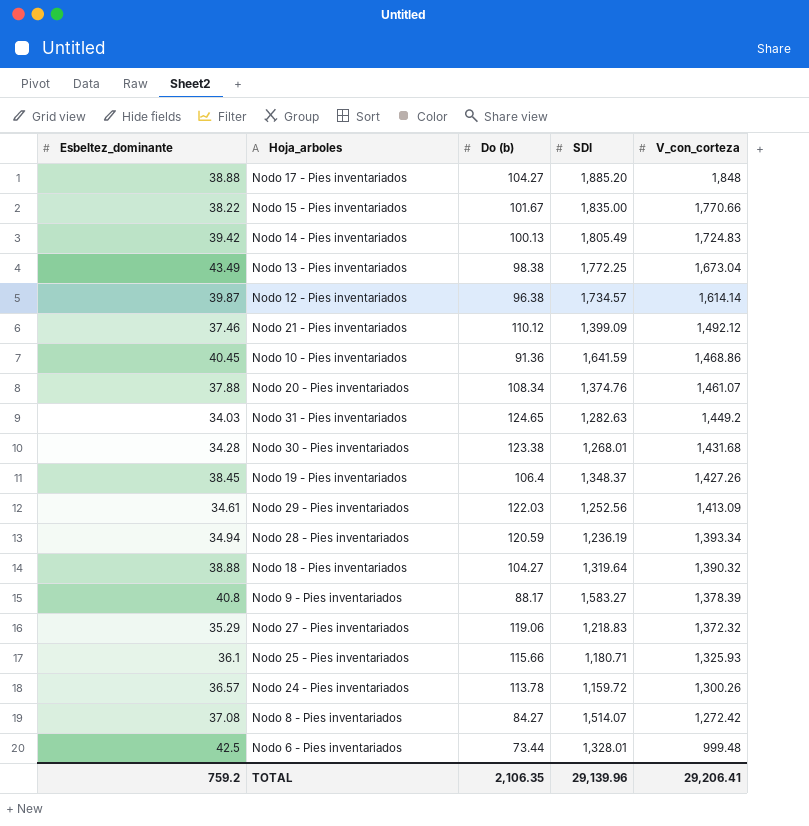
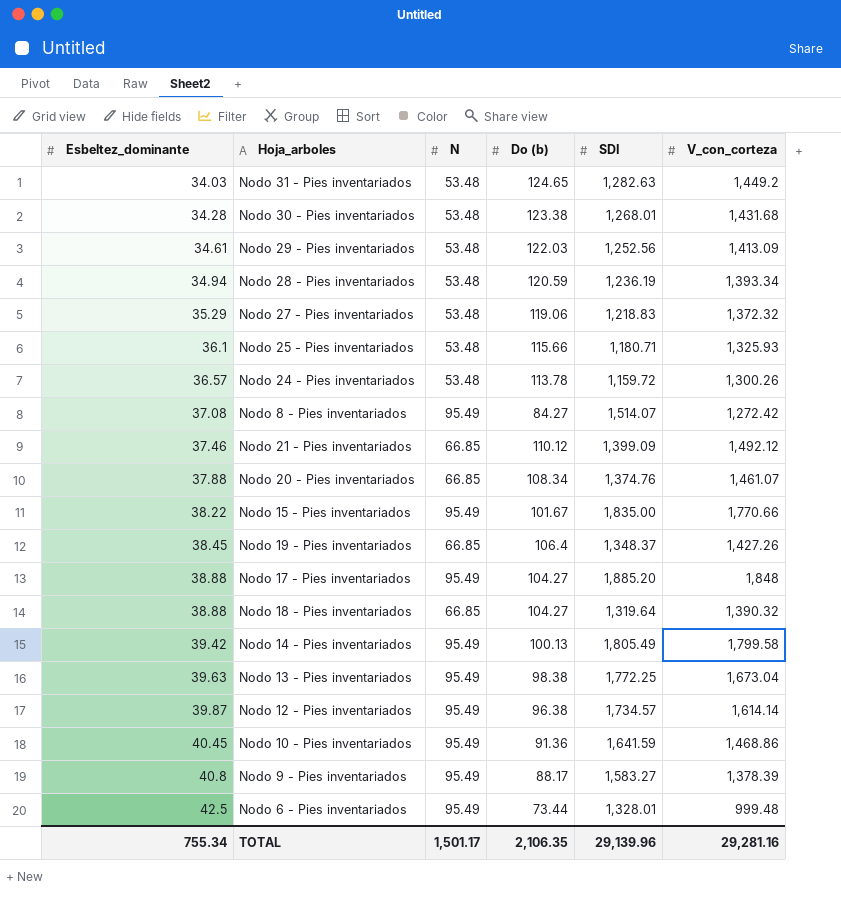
row order: V_con_corteza descending -> Esbeltez_dominante ascending
column N | position: none -> 3
Nodo 14 - Pies inventariados | V_con_corteza: 1,724.83 -> 1,799.58
Nodo 13 - Pies inventariados | Esbeltez_dominante: 43.49 -> 39.63
TOTAL | Esbeltez_dominante: 759.2 -> 755.34
TOTAL | V_con_corteza: 29,206.41 -> 29,281.16

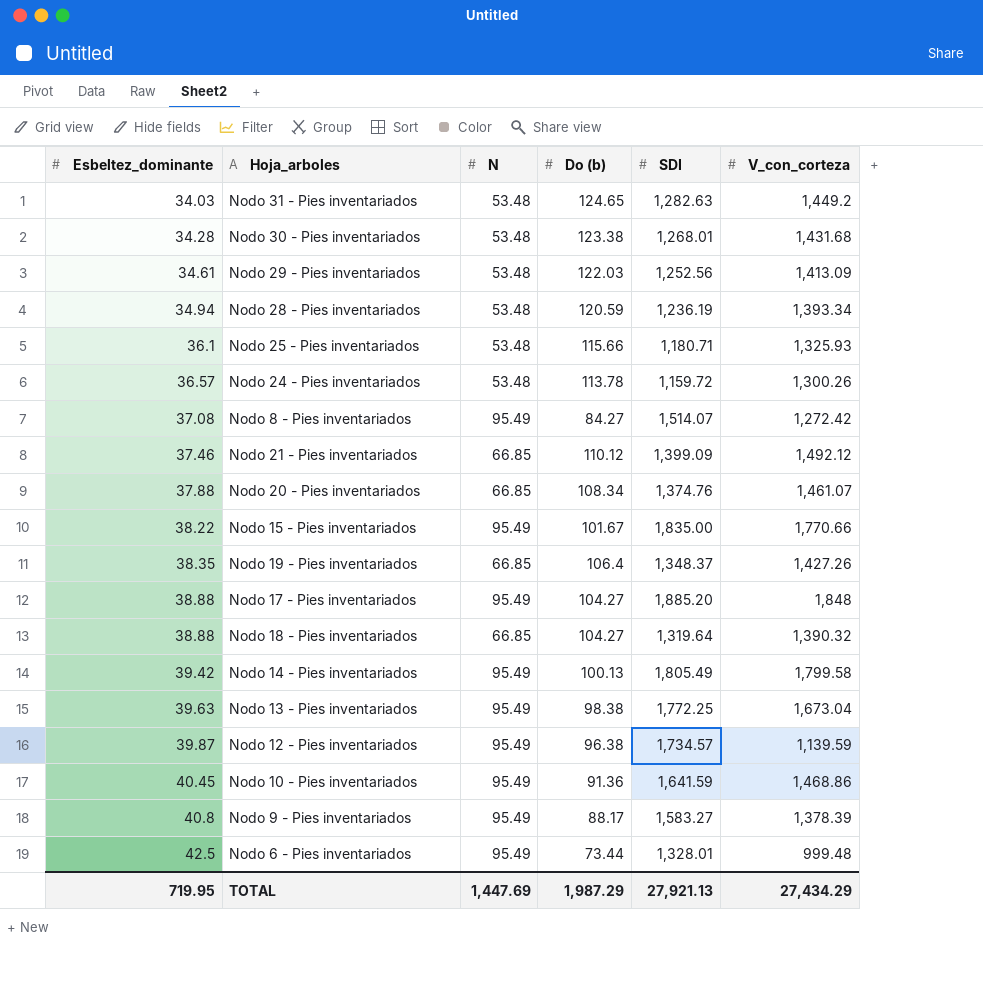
row Nodo 27 - Pies inventariados: 35.29 | 53.48 | 119.06 | 1,218.83 | 1,372.32 -> none
Nodo 19 - Pies inventariados | Esbeltez_dominante: 38.45 -> 38.35
Nodo 12 - Pies inventariados | V_con_corteza: 1,614.14 -> 1,139.59
TOTAL | Esbeltez_dominante: 755.34 -> 719.95
TOTAL | N: 1,501.17 -> 1,447.69
TOTAL | Do (b): 2,106.35 -> 1,987.29
TOTAL | SDI: 29,139.96 -> 27,921.13
TOTAL | V_con_corteza: 29,281.16 -> 27,434.29

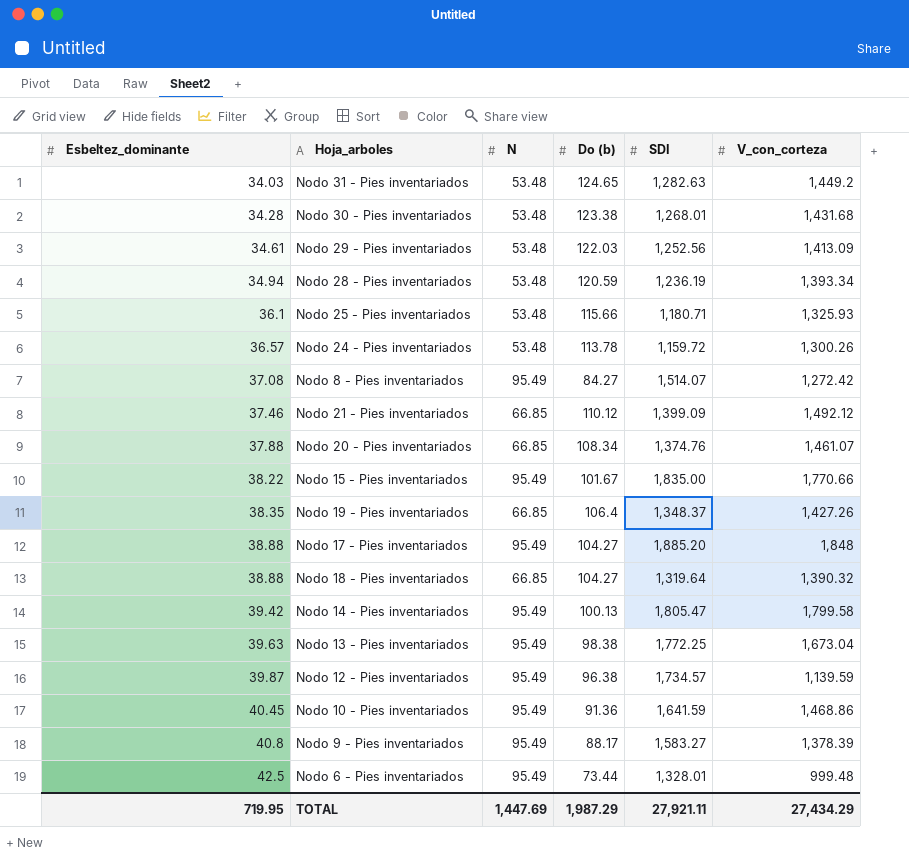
Nodo 14 - Pies inventariados | SDI: 1,805.49 -> 1,805.47
TOTAL | SDI: 27,921.13 -> 27,921.11

